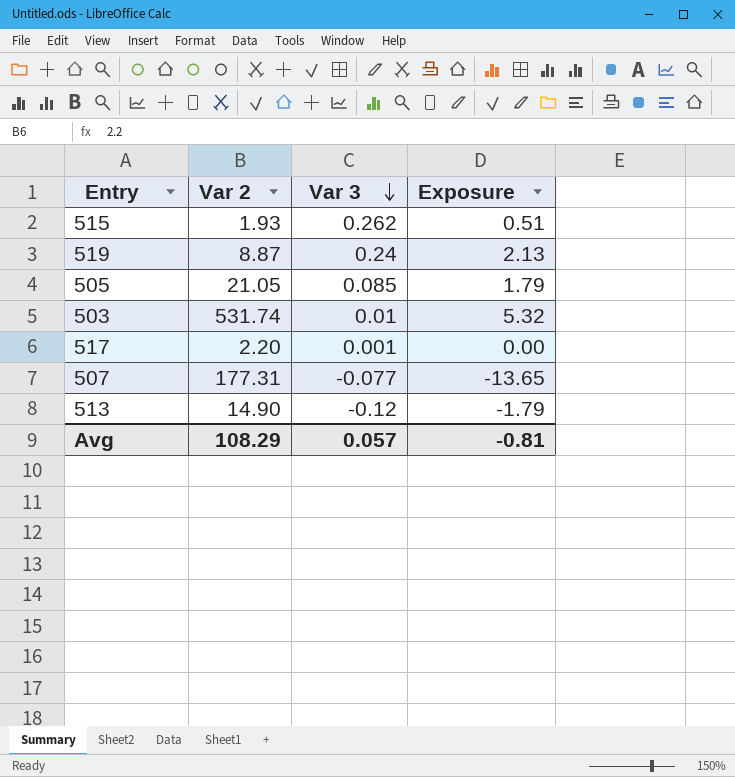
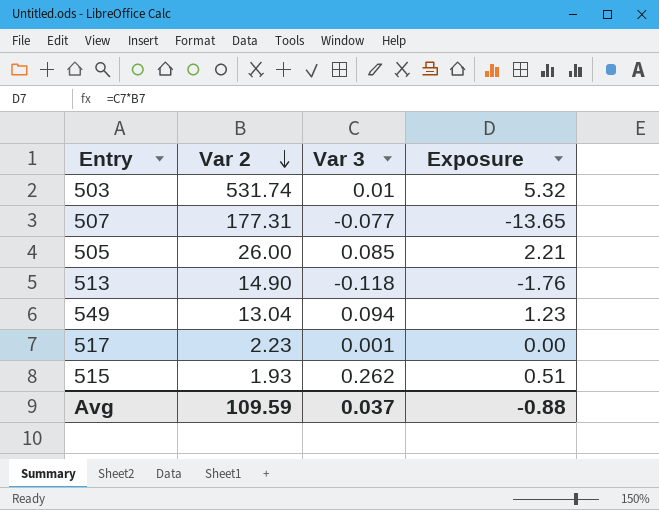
row order: Var 3 descending -> Var 2 descending
row 519: 8.87 | 0.24 | 2.13 -> none
505 | Var 2: 21.05 -> 26.00
505 | Exposure: 1.79 -> 2.21
513 | Var 3: -0.12 -> -0.118
513 | Exposure: -1.79 -> -1.76
row 549: none -> 13.04 | 0.094 | 1.23
517 | Var 2: 2.20 -> 2.23
Avg | Var 2: 108.29 -> 109.59
Avg | Var 3: 0.057 -> 0.037
Avg | Exposure: -0.81 -> -0.88

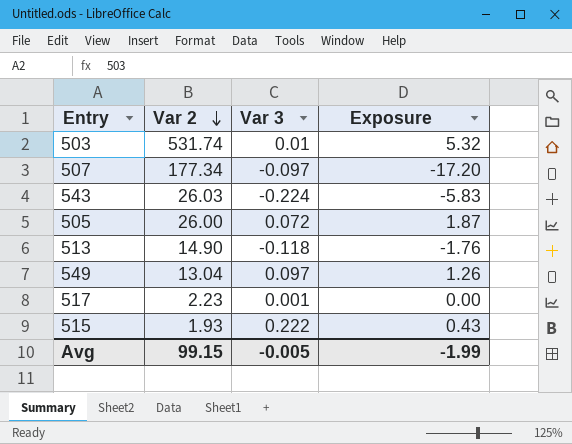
507 | Var 2: 177.31 -> 177.34
507 | Var 3: -0.077 -> -0.097
507 | Exposure: -13.65 -> -17.20
row 543: none -> 26.03 | -0.224 | -5.83
505 | Var 3: 0.085 -> 0.072
505 | Exposure: 2.21 -> 1.87
549 | Var 3: 0.094 -> 0.097
549 | Exposure: 1.23 -> 1.26
515 | Var 3: 0.262 -> 0.222
515 | Exposure: 0.51 -> 0.43
Avg | Var 2: 109.59 -> 99.15
Avg | Var 3: 0.037 -> -0.005
Avg | Exposure: -0.88 -> -1.99

